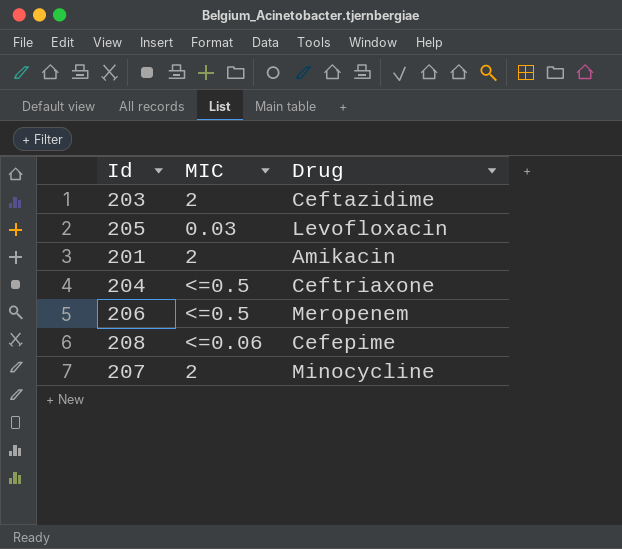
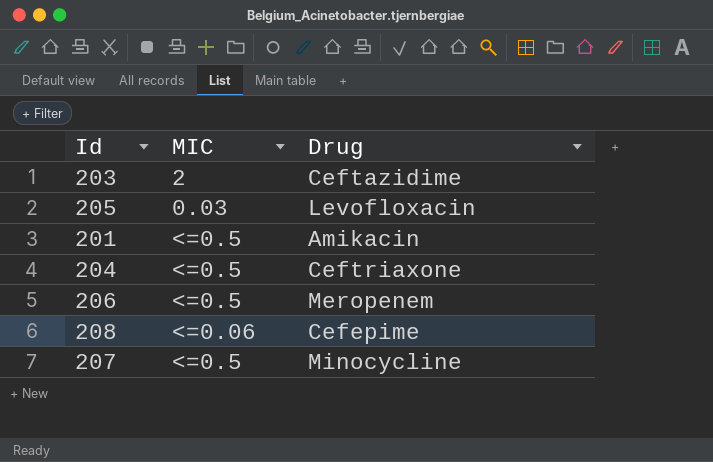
201 | MIC: 2 -> <=0.5
207 | MIC: 2 -> <=0.5

